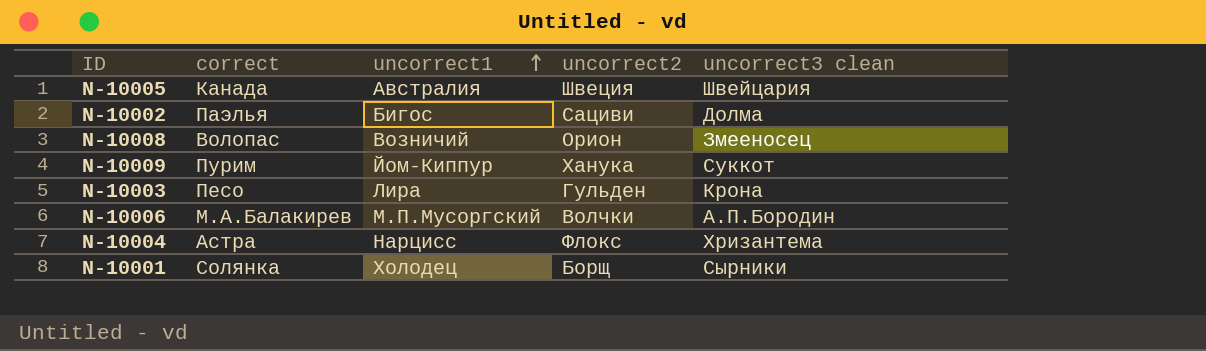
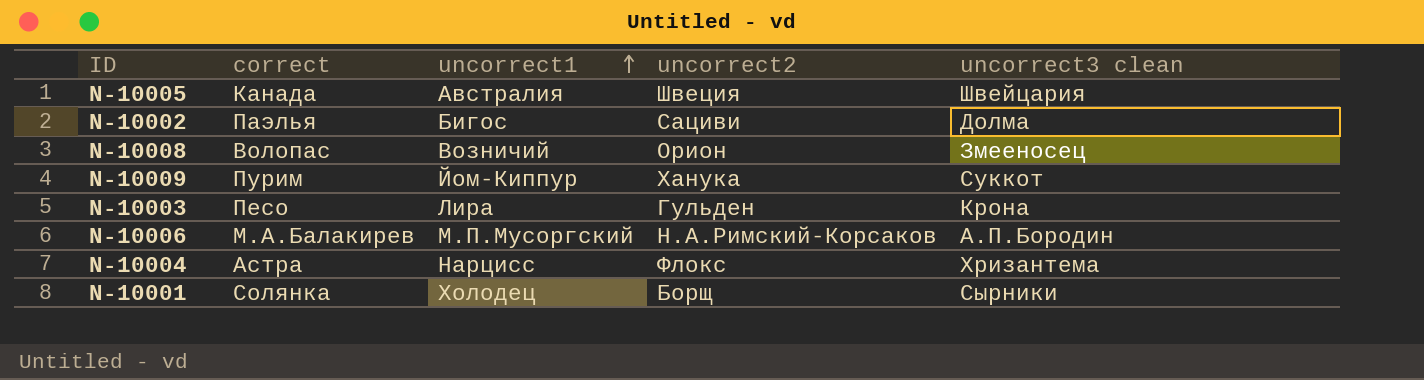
N-10006 | uncorrect2: Волчки -> Н.А.Римский-Корсаков

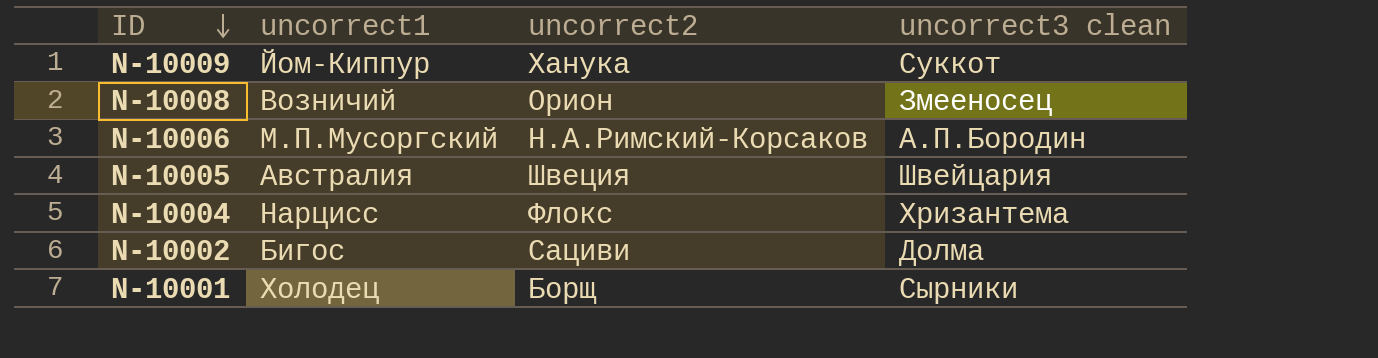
row order: uncorrect1 ascending -> ID descending
column correct | position: 2 -> none
row N-10003: Песо | Лира | Гульден | Крона -> none

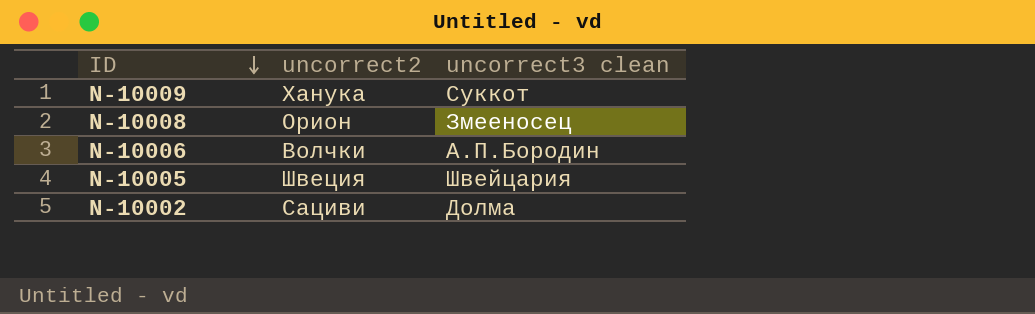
column uncorrect1 | position: 2 -> none
row N-10004: Нарцисс | Флокс | Хризантема -> none
row N-10001: Холодец | Борщ | Сырники -> none
N-10006 | uncorrect2: Н.А.Римский-Корсаков -> Волчки

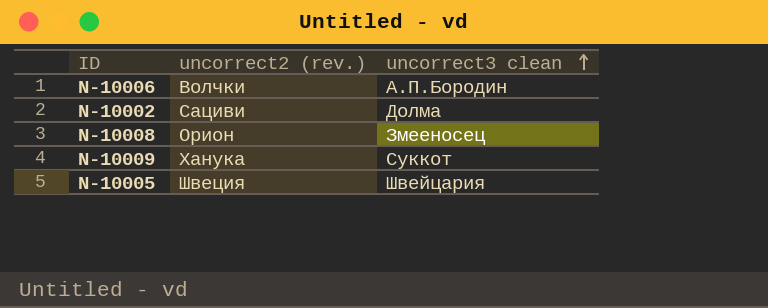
row order: ID descending -> uncorrect3 clean ascending
column name: uncorrect2 -> uncorrect2 (rev.)

